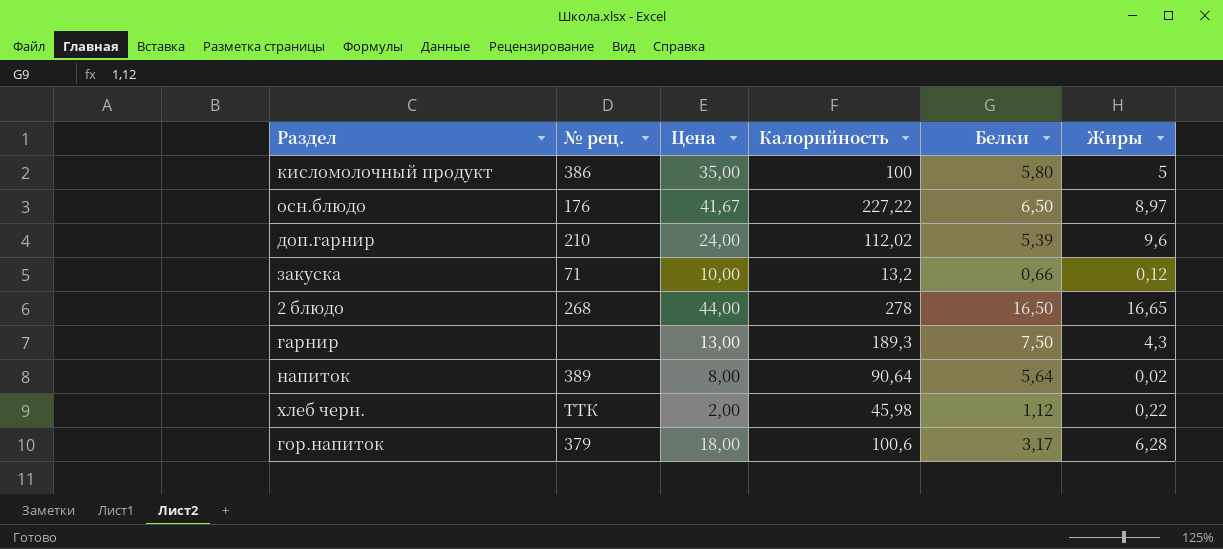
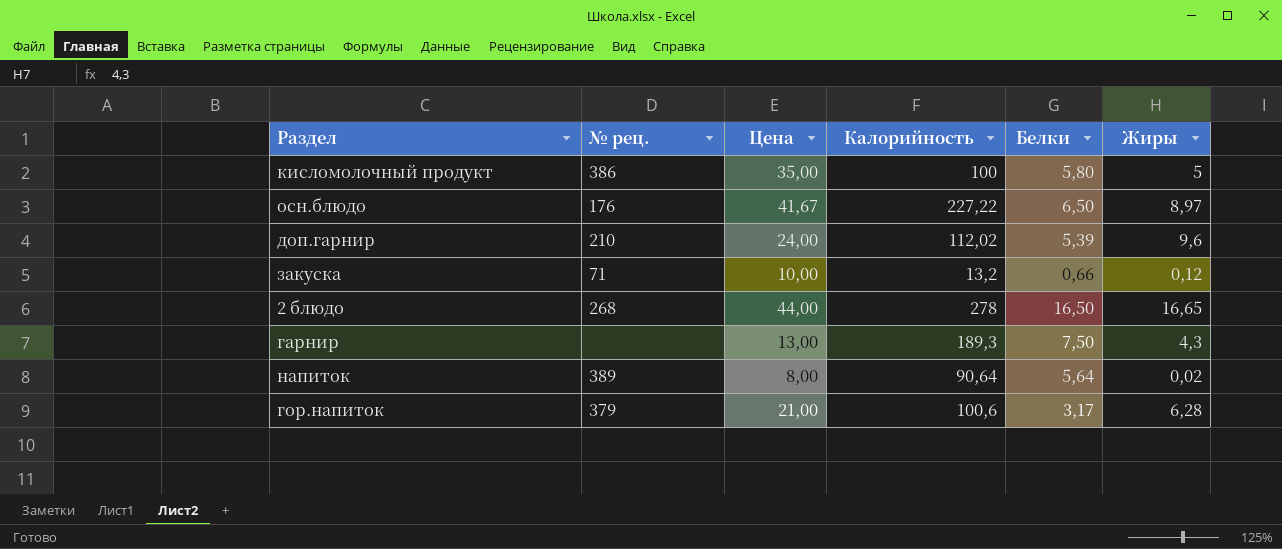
row хлеб черн.: ТТК | 2,00 | 45,98 | 1,12 | 0,22 -> none
гор.напиток | Цена: 18,00 -> 21,00

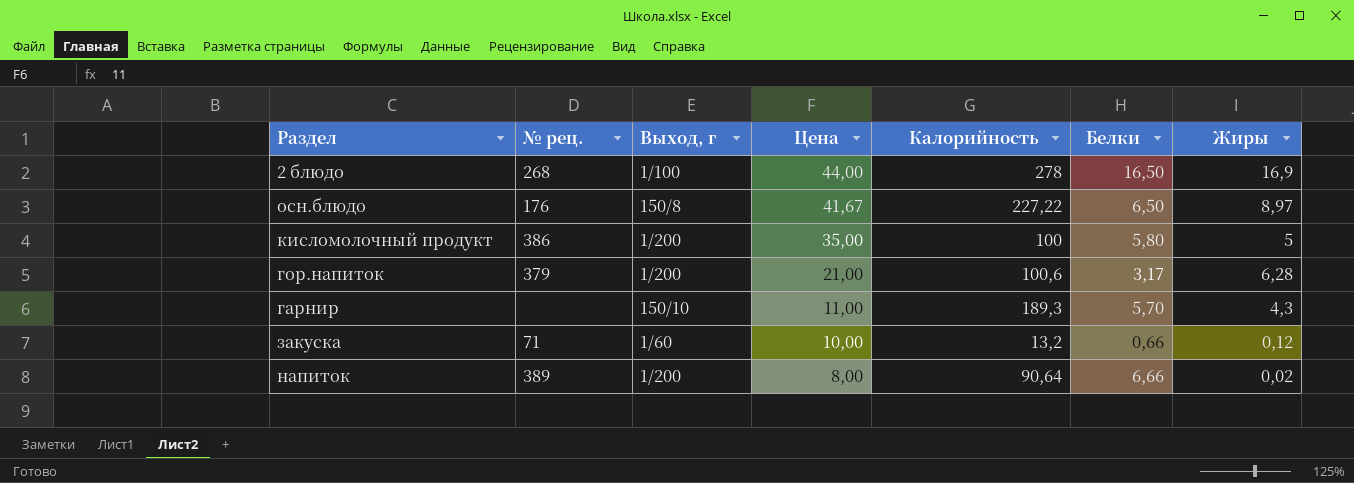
row order: none -> Цена descending
column Выход, г | position: none -> 3
row доп.гарнир: 210 | 24,00 | 112,02 | 5,39 | 9,6 -> none
2 блюдо | Жиры: 16,65 -> 16,9
гарнир | Цена: 13,00 -> 11,00
гарнир | Белки: 7,50 -> 5,70
напиток | Белки: 5,64 -> 6,66

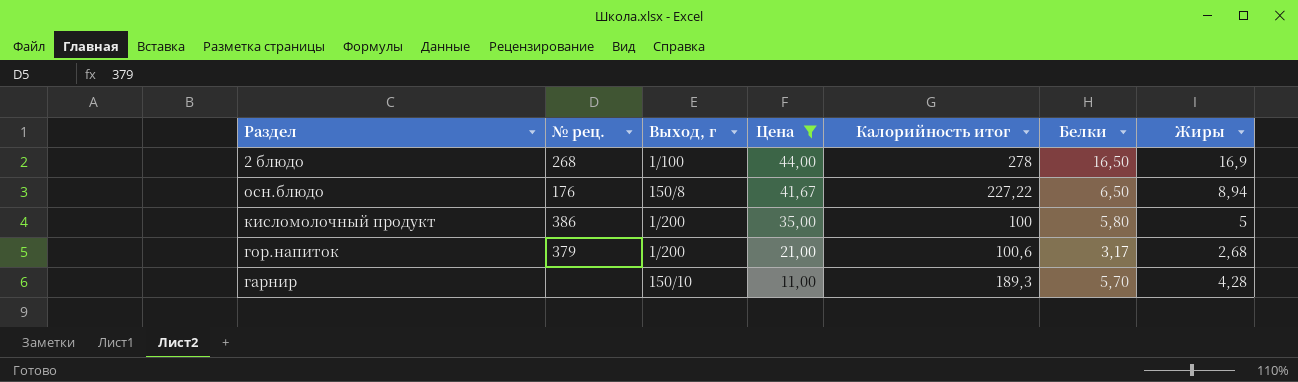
filter: none -> Цена >= 11,00
column name: Калорийность -> Калорийность итог
осн.блюдо | Жиры: 8,97 -> 8,94
гор.напиток | Жиры: 6,28 -> 2,68
гарнир | Жиры: 4,3 -> 4,28

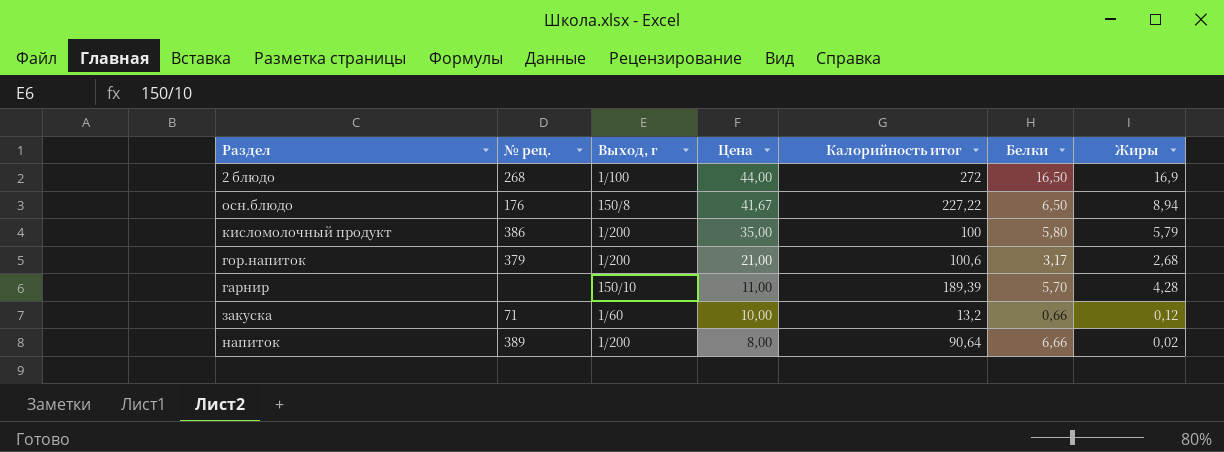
filter: Цена >= 11,00 -> none
2 блюдо | Калорийность итог: 278 -> 272
кисломолочный продукт | Жиры: 5 -> 5,79
гарнир | Калорийность итог: 189,3 -> 189,39

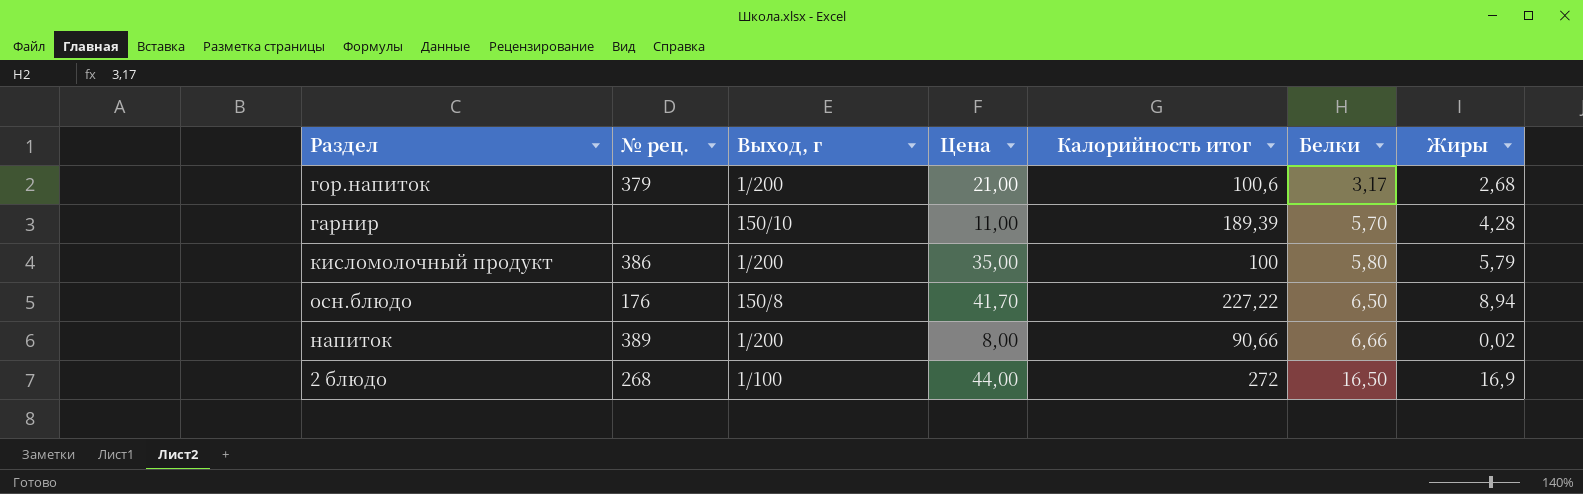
row order: Цена descending -> Белки ascending
row закуска: 71 | 1/60 | 10,00 | 13,2 | 0,66 | 0,12 -> none
осн.блюдо | Цена: 41,67 -> 41,70
напиток | Калорийность итог: 90,64 -> 90,66

